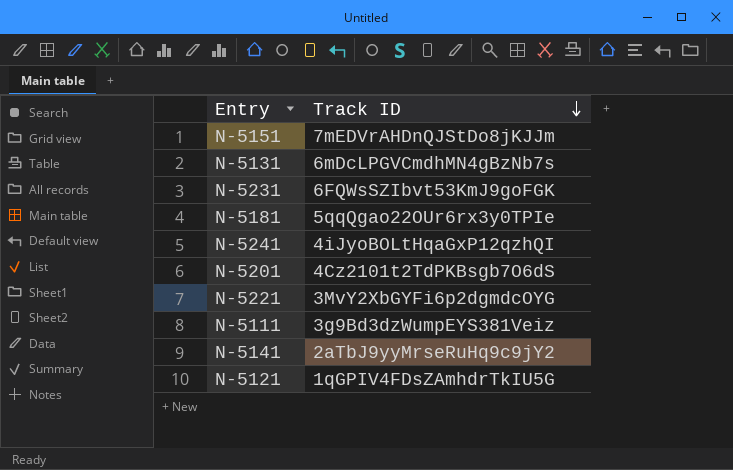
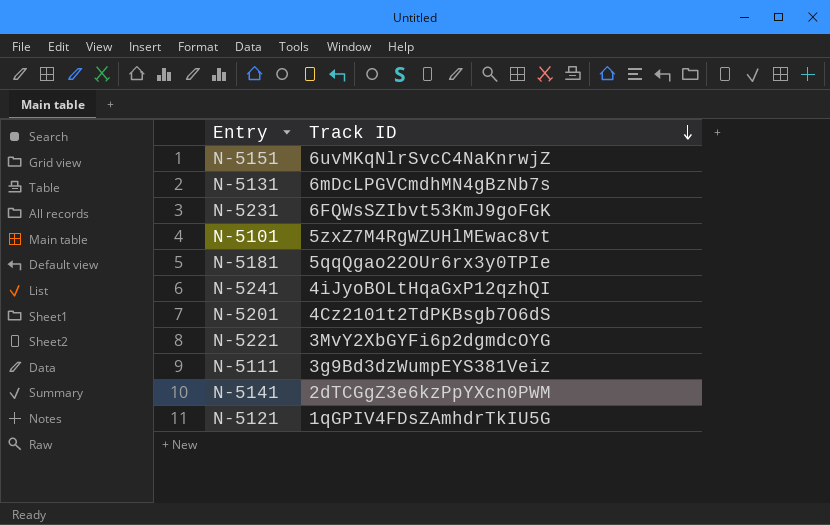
N-5151 | Track ID: 7mEDVrAHDnQJStDo8jKJJm -> 6uvMKqNlrSvcC4NaKnrwjZ
row N-5101: none -> 5zxZ7M4RgWZUHlMEwac8vt
N-5141 | Track ID: 2aTbJ9yyMrseRuHq9c9jY2 -> 2dTCGgZ3e6kzPpYXcn0PWM

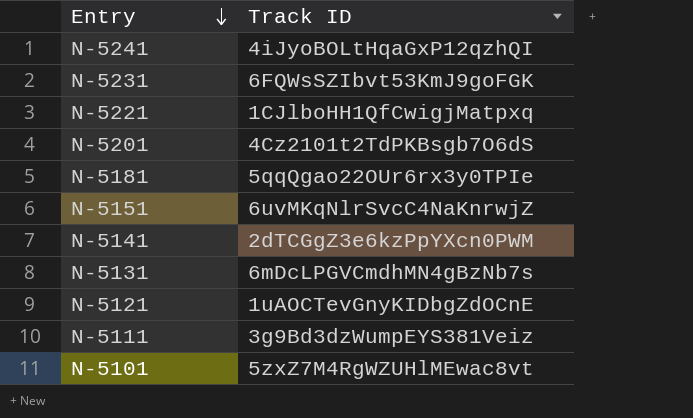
row order: Track ID descending -> Entry descending
N-5221 | Track ID: 3MvY2XbGYFi6p2dgmdcOYG -> 1CJlboHH1QfCwigjMatpxq
N-5121 | Track ID: 1qGPIV4FDsZAmhdrTkIU5G -> 1uAOCTevGnyKIDbgZdOCnE

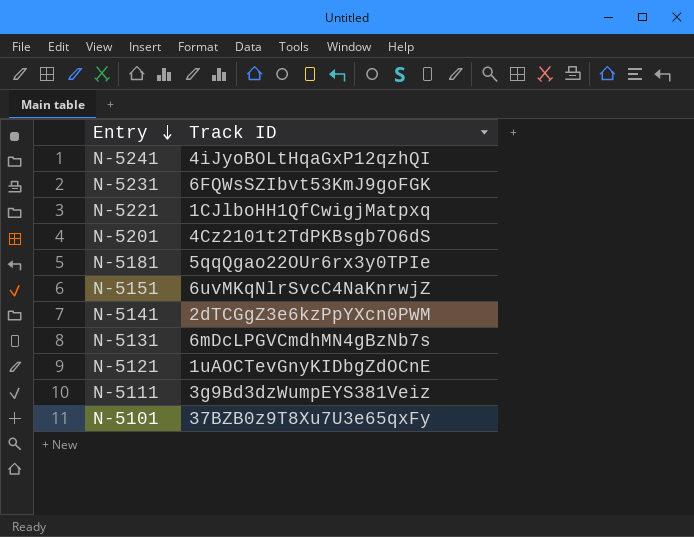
N-5101 | Track ID: 5zxZ7M4RgWZUHlMEwac8vt -> 37BZB0z9T8Xu7U3e65qxFy

